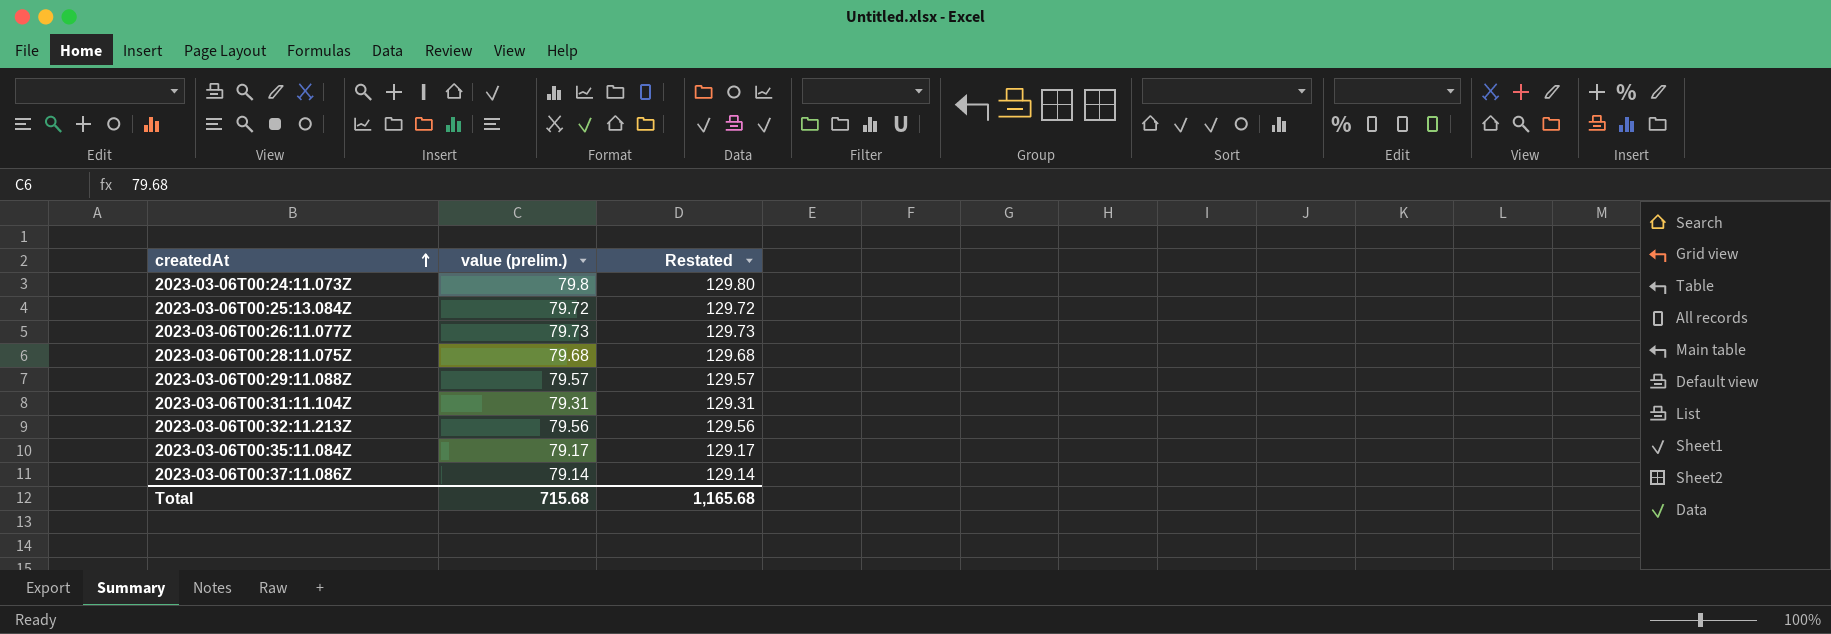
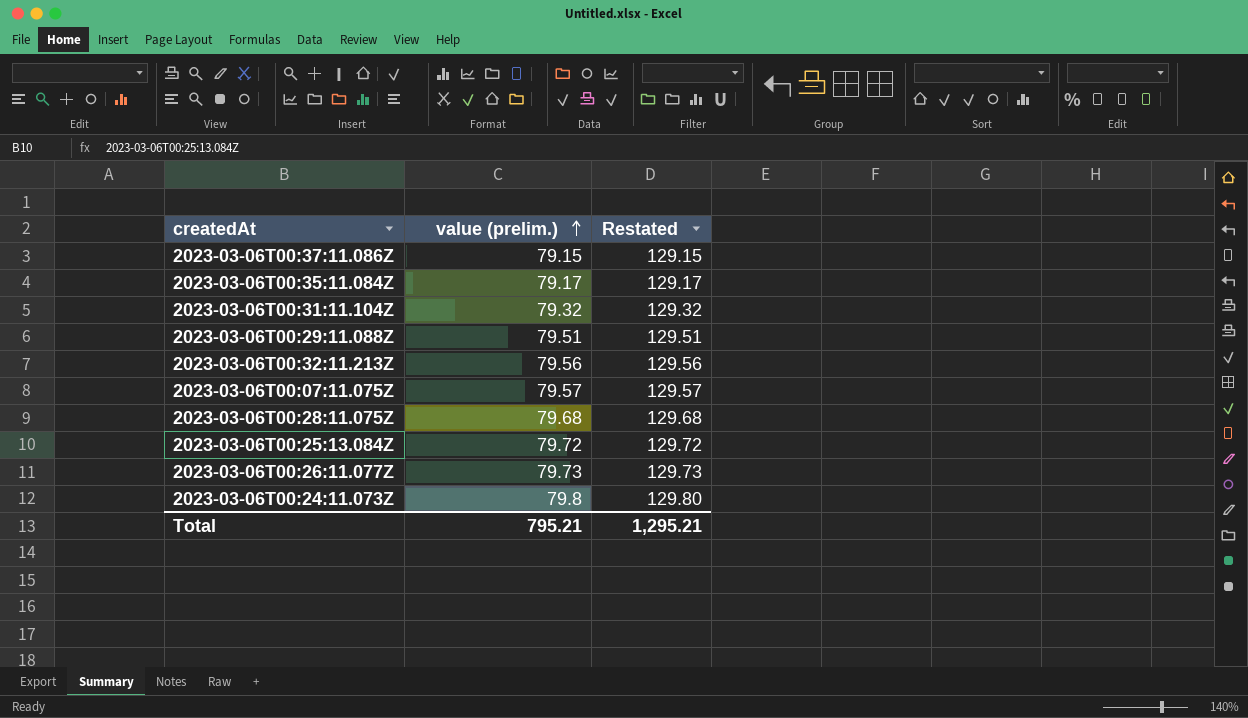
row order: createdAt ascending -> value (prelim.) ascending
2023-03-06T00:37:11.086Z | value (prelim.): 79.14 -> 79.15
2023-03-06T00:37:11.086Z | Restated: 129.14 -> 129.15
2023-03-06T00:31:11.104Z | value (prelim.): 79.31 -> 79.32
2023-03-06T00:31:11.104Z | Restated: 129.31 -> 129.32
2023-03-06T00:29:11.088Z | value (prelim.): 79.57 -> 79.51
2023-03-06T00:29:11.088Z | Restated: 129.57 -> 129.51
row 2023-03-06T00:07:11.075Z: none -> 79.57 | 129.57
Total | value (prelim.): 715.68 -> 795.21
Total | Restated: 1,165.68 -> 1,295.21

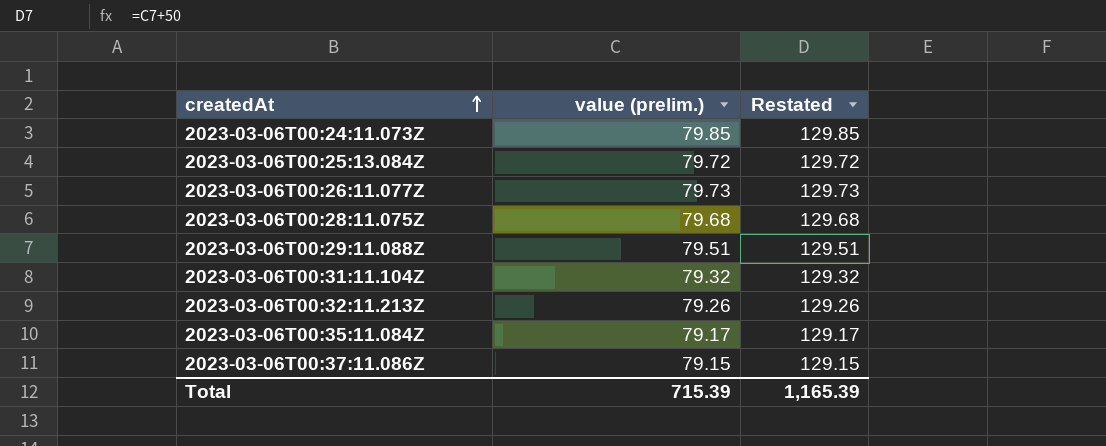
row order: value (prelim.) ascending -> createdAt ascending
row 2023-03-06T00:07:11.075Z: 79.57 | 129.57 -> none
2023-03-06T00:24:11.073Z | value (prelim.): 79.8 -> 79.85
2023-03-06T00:24:11.073Z | Restated: 129.80 -> 129.85
2023-03-06T00:32:11.213Z | value (prelim.): 79.56 -> 79.26
2023-03-06T00:32:11.213Z | Restated: 129.56 -> 129.26
Total | value (prelim.): 795.21 -> 715.39
Total | Restated: 1,295.21 -> 1,165.39

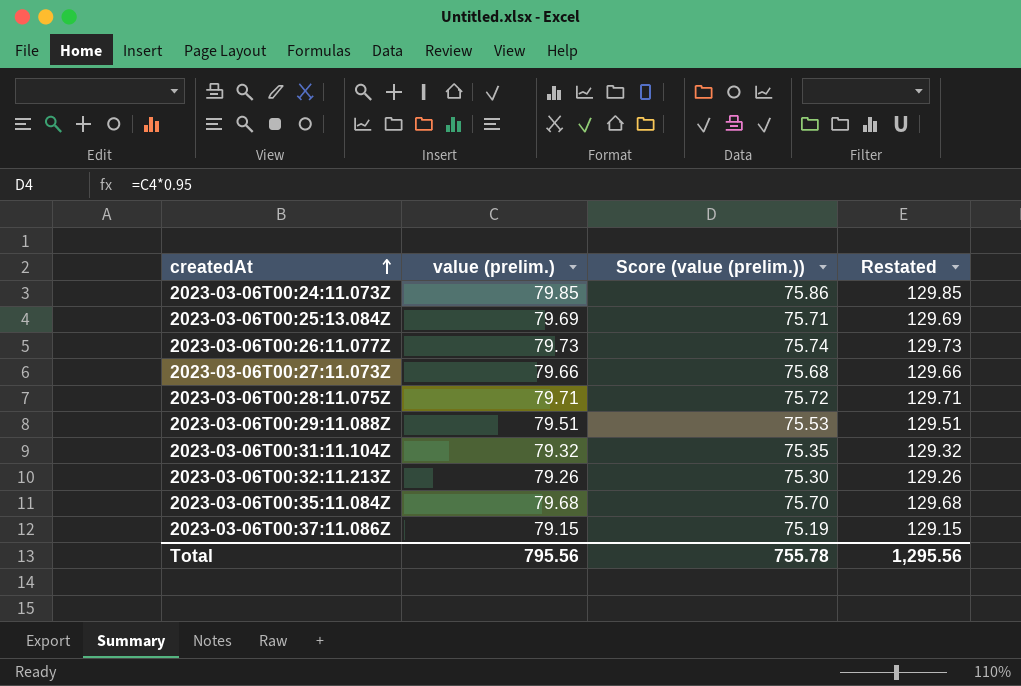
column Score (value (prelim.)) | formula: none -> [value (prelim.)] * 0.95
2023-03-06T00:25:13.084Z | value (prelim.): 79.72 -> 79.69
2023-03-06T00:25:13.084Z | Restated: 129.72 -> 129.69
row 2023-03-06T00:27:11.073Z: none -> 79.66 | 75.68 | 129.66
2023-03-06T00:28:11.075Z | value (prelim.): 79.68 -> 79.71
2023-03-06T00:28:11.075Z | Restated: 129.68 -> 129.71
2023-03-06T00:35:11.084Z | value (prelim.): 79.17 -> 79.68
2023-03-06T00:35:11.084Z | Restated: 129.17 -> 129.68
Total | value (prelim.): 715.39 -> 795.56
Total | Restated: 1,165.39 -> 1,295.56

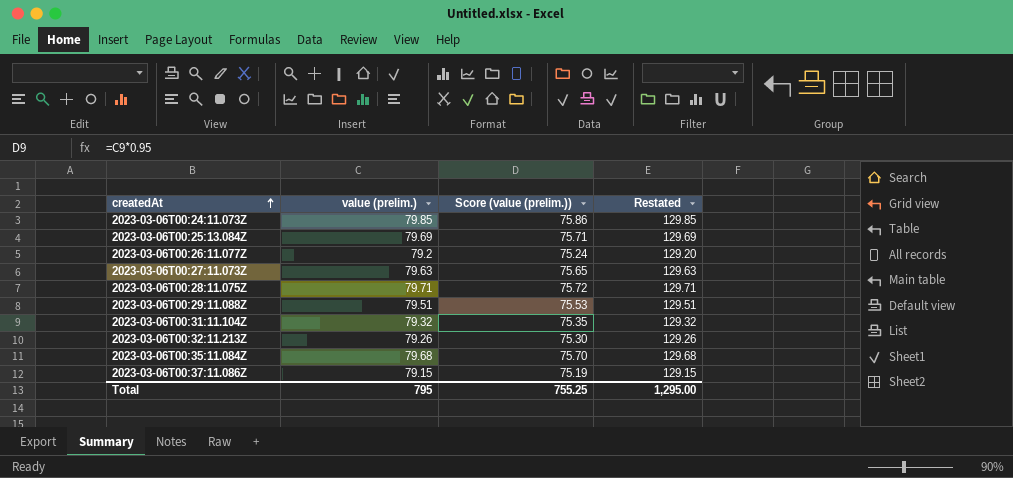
2023-03-06T00:26:11.077Z | value (prelim.): 79.73 -> 79.2
2023-03-06T00:26:11.077Z | Score (value (prelim.)): 75.74 -> 75.24
2023-03-06T00:26:11.077Z | Restated: 129.73 -> 129.20
2023-03-06T00:27:11.073Z | value (prelim.): 79.66 -> 79.63
2023-03-06T00:27:11.073Z | Score (value (prelim.)): 75.68 -> 75.65
2023-03-06T00:27:11.073Z | Restated: 129.66 -> 129.63
Total | value (prelim.): 795.56 -> 795
Total | Score (value (prelim.)): 755.78 -> 755.25
Total | Restated: 1,295.56 -> 1,295.00

